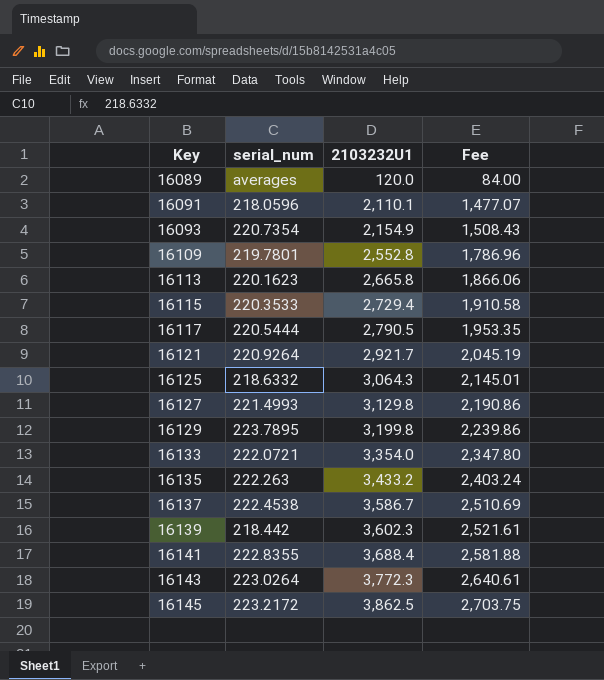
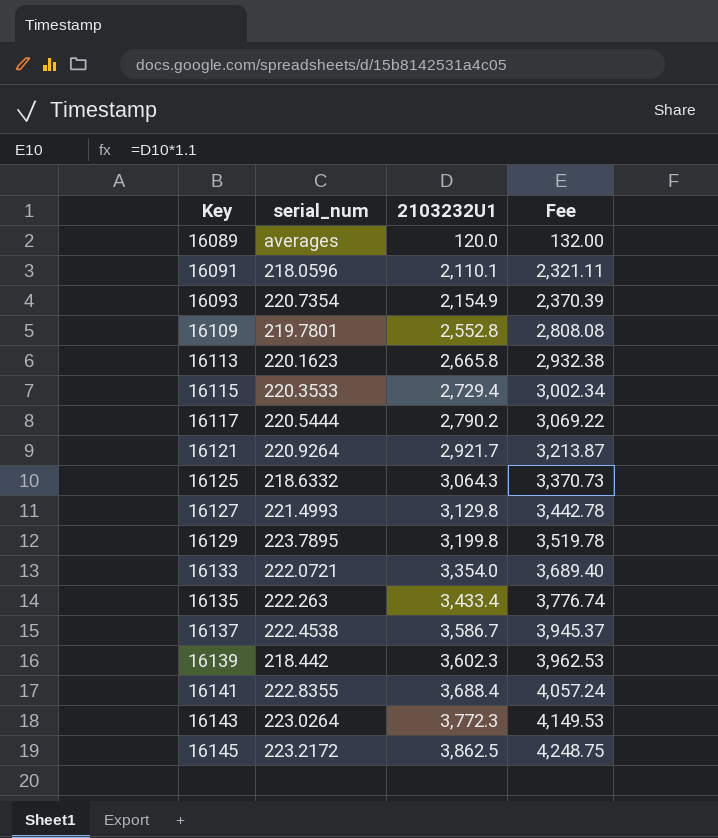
column Fee | formula: [2103232U1] * 0.7 -> [2103232U1] * 1.1
16117 | 2103232U1: 2,790.5 -> 2,790.2
16135 | 2103232U1: 3,433.2 -> 3,433.4

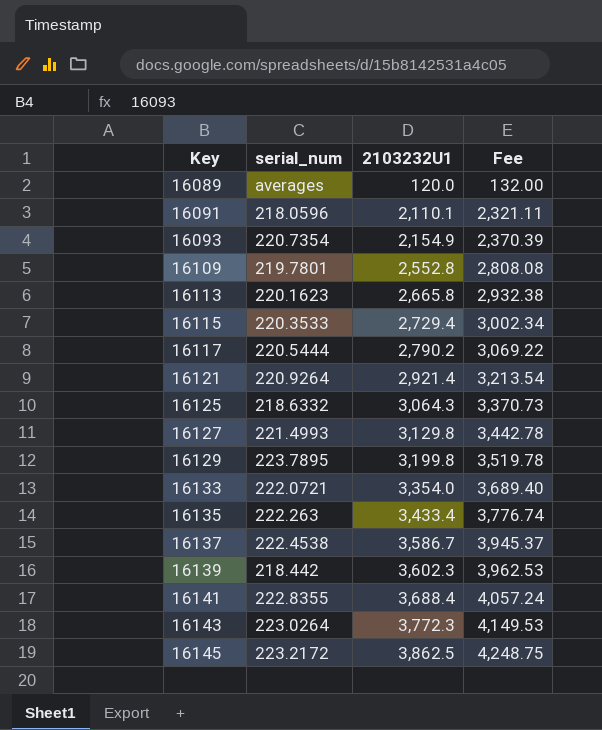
16121 | 2103232U1: 2,921.7 -> 2,921.4
16121 | Fee: 3,213.87 -> 3,213.54

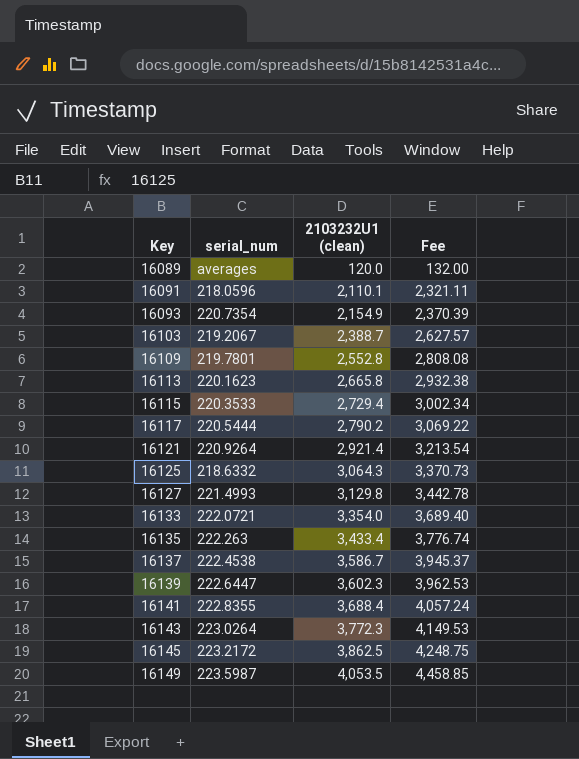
column name: 2103232U1 -> 2103232U1 (clean)
row 16129: 223.7895 | 3,199.8 | 3,519.78 -> none
row 16103: none -> 219.2067 | 2,388.7 | 2,627.57
16139 | serial_num: 218.442 -> 222.6447
row 16149: none -> 223.5987 | 4,053.5 | 4,458.85

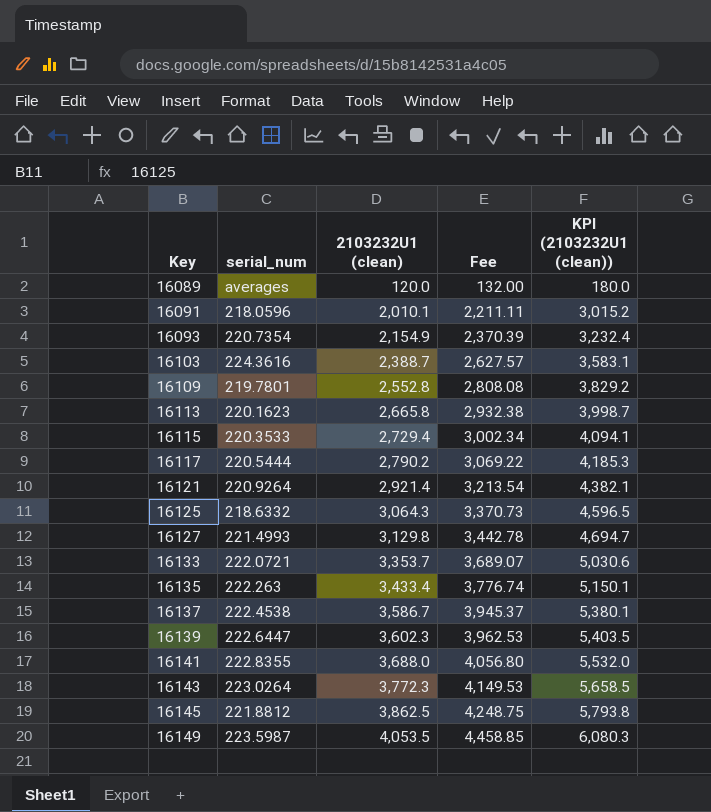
column KPI (2103232U1 (clean)) | formula: none -> [2103232U1 (clean)] * 1.5
16091 | 2103232U1 (clean): 2,110.1 -> 2,010.1
16091 | Fee: 2,321.11 -> 2,211.11
16103 | serial_num: 219.2067 -> 224.3616
16133 | 2103232U1 (clean): 3,354.0 -> 3,353.7
16133 | Fee: 3,689.40 -> 3,689.07
16141 | 2103232U1 (clean): 3,688.4 -> 3,688.0
16141 | Fee: 4,057.24 -> 4,056.80
16145 | serial_num: 223.2172 -> 221.8812

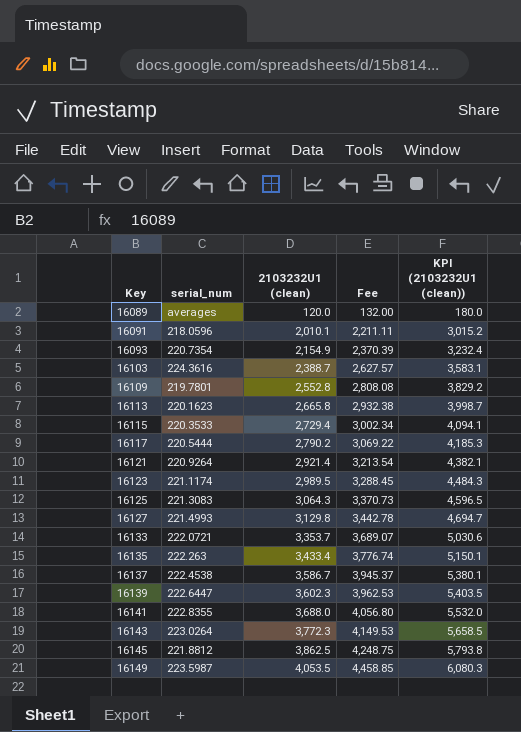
row 16123: none -> 221.1174 | 2,989.5 | 3,288.45 | 4,484.3
16125 | serial_num: 218.6332 -> 221.3083

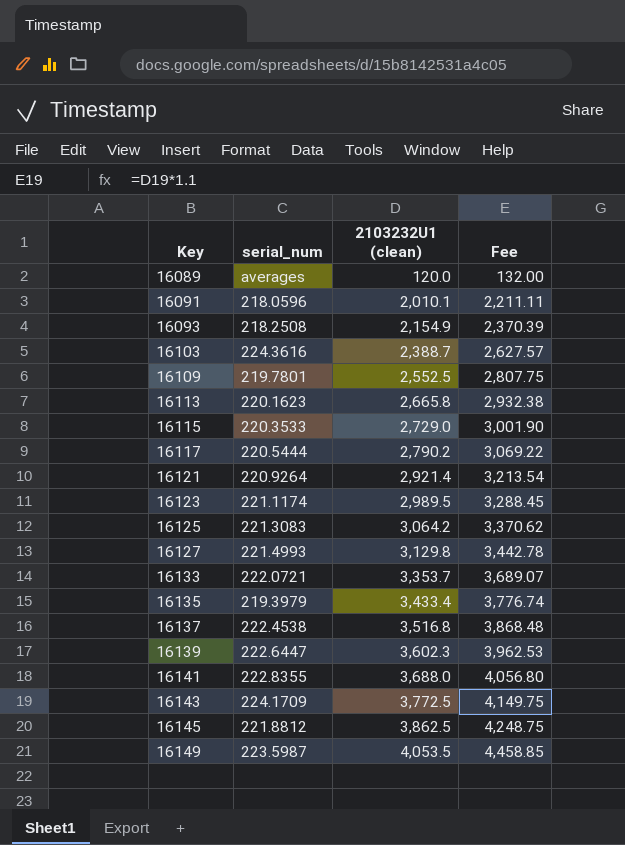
column KPI (2103232U1 (clean)) | formula: [2103232U1 (clean)] * 1.5 -> none
16093 | serial_num: 220.7354 -> 218.2508
16109 | 2103232U1 (clean): 2,552.8 -> 2,552.5
16109 | Fee: 2,808.08 -> 2,807.75
16115 | 2103232U1 (clean): 2,729.4 -> 2,729.0
16115 | Fee: 3,002.34 -> 3,001.90
16125 | 2103232U1 (clean): 3,064.3 -> 3,064.2
16125 | Fee: 3,370.73 -> 3,370.62
16135 | serial_num: 222.263 -> 219.3979
16137 | 2103232U1 (clean): 3,586.7 -> 3,516.8
16137 | Fee: 3,945.37 -> 3,868.48
16143 | serial_num: 223.0264 -> 224.1709
16143 | 2103232U1 (clean): 3,772.3 -> 3,772.5
16143 | Fee: 4,149.53 -> 4,149.75

